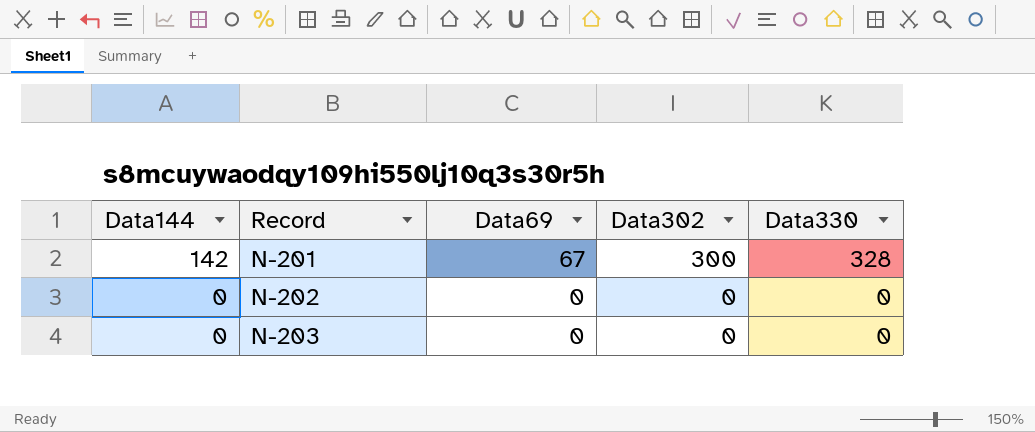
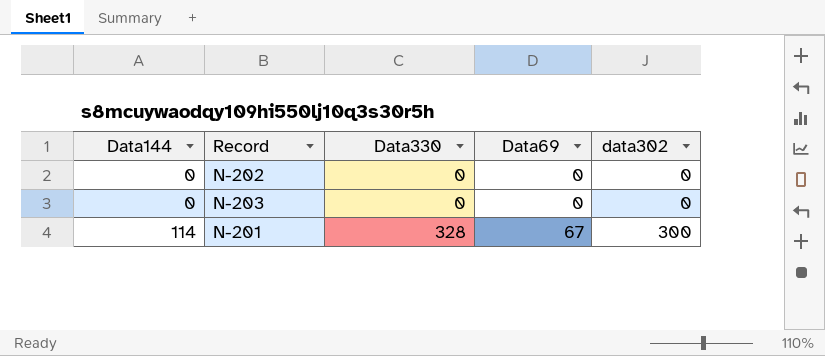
row order: Data144 descending -> Data144 ascending
column Data330 | position: 5 -> 3
column name: Data302 -> data302
N-201 | Data144: 142 -> 114

